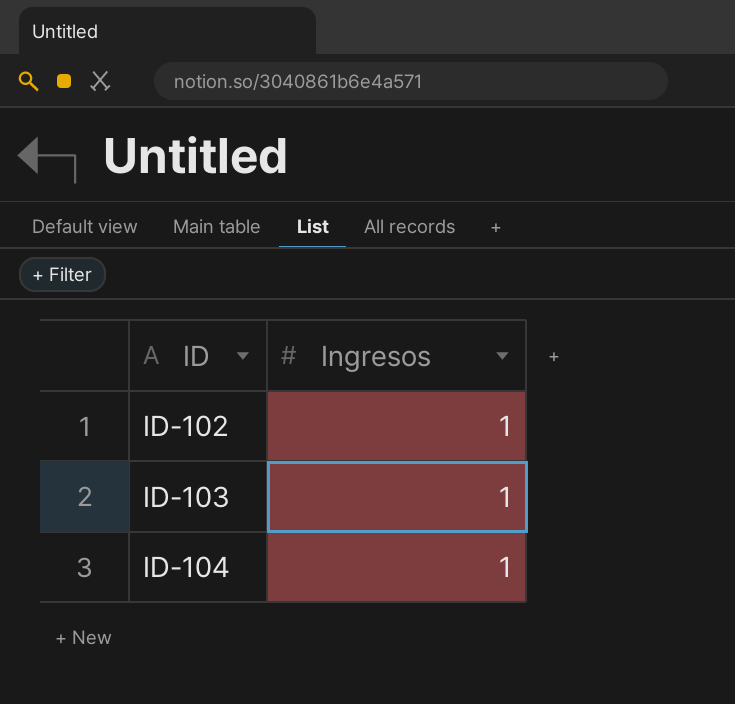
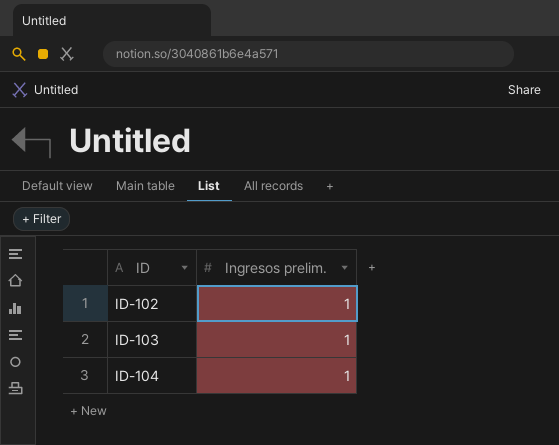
column name: Ingresos -> Ingresos prelim.

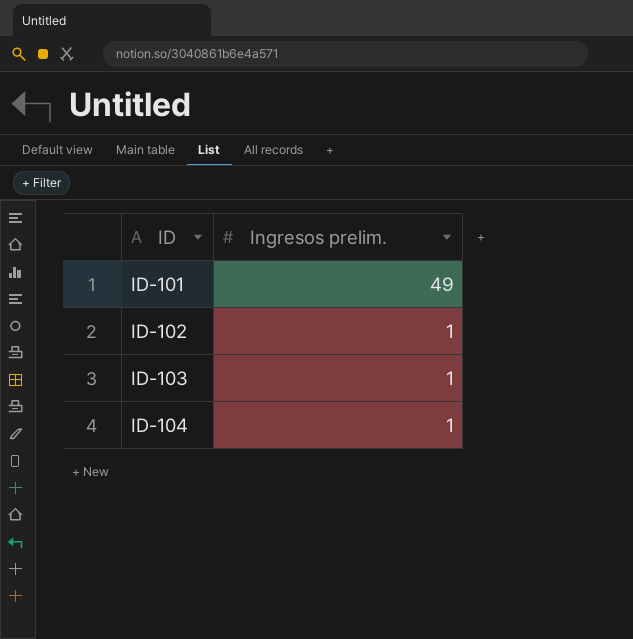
row ID-101: none -> 49

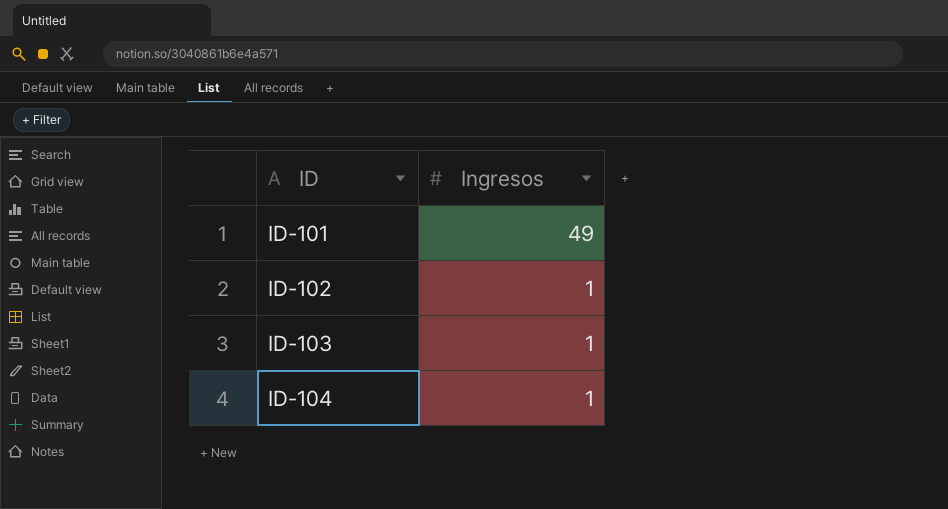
column name: Ingresos prelim. -> Ingresos

